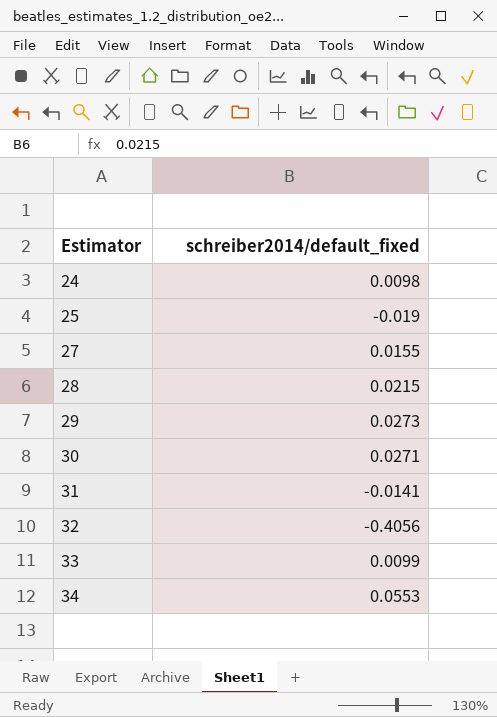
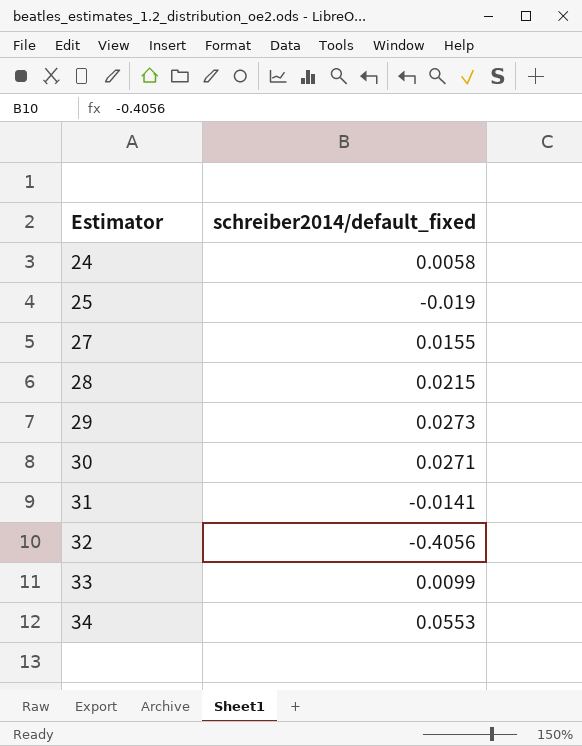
24 | schreiber2014/default_fixed: 0.0098 -> 0.0058

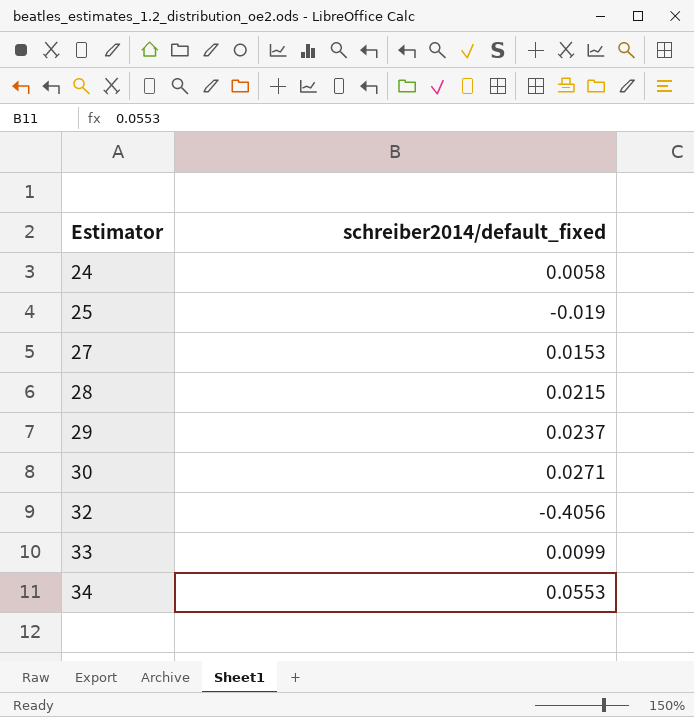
row 31: -0.0141 -> none
27 | schreiber2014/default_fixed: 0.0155 -> 0.0153
29 | schreiber2014/default_fixed: 0.0273 -> 0.0237

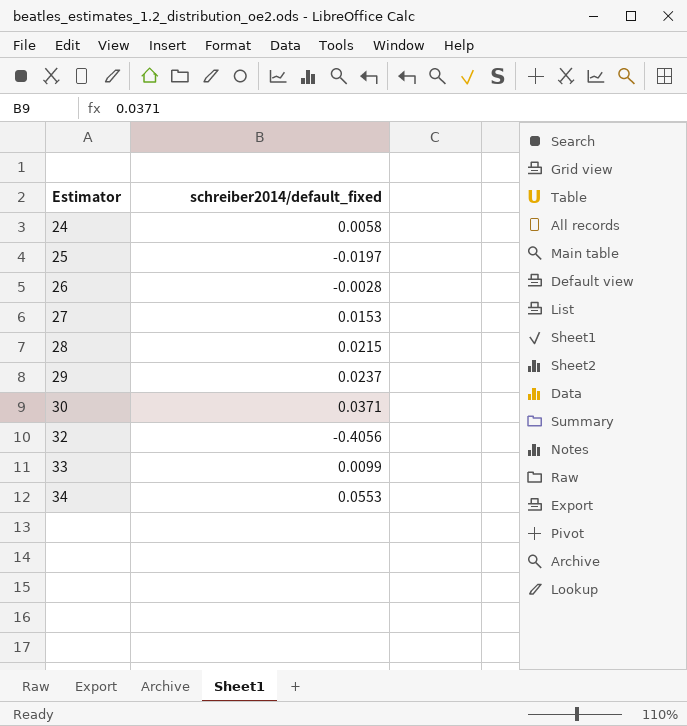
25 | schreiber2014/default_fixed: -0.019 -> -0.0197
row 26: none -> -0.0028
30 | schreiber2014/default_fixed: 0.0271 -> 0.0371

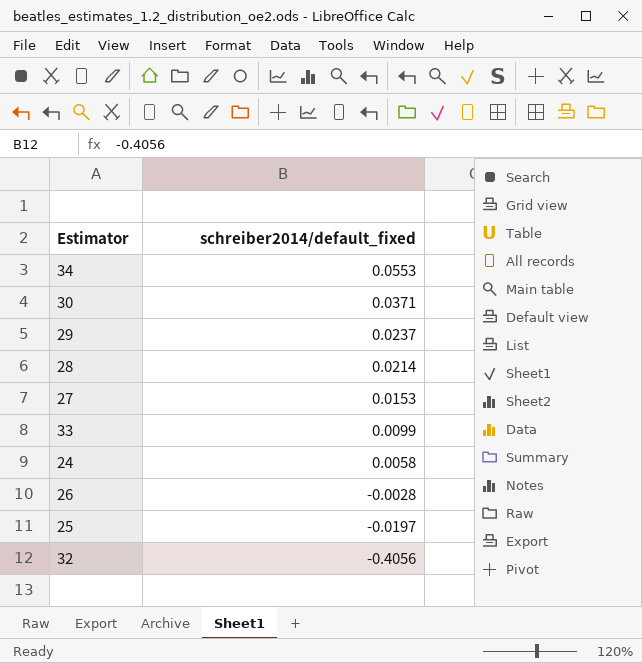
row order: Estimator ascending -> schreiber2014/default_fixed descending
28 | schreiber2014/default_fixed: 0.0215 -> 0.0214

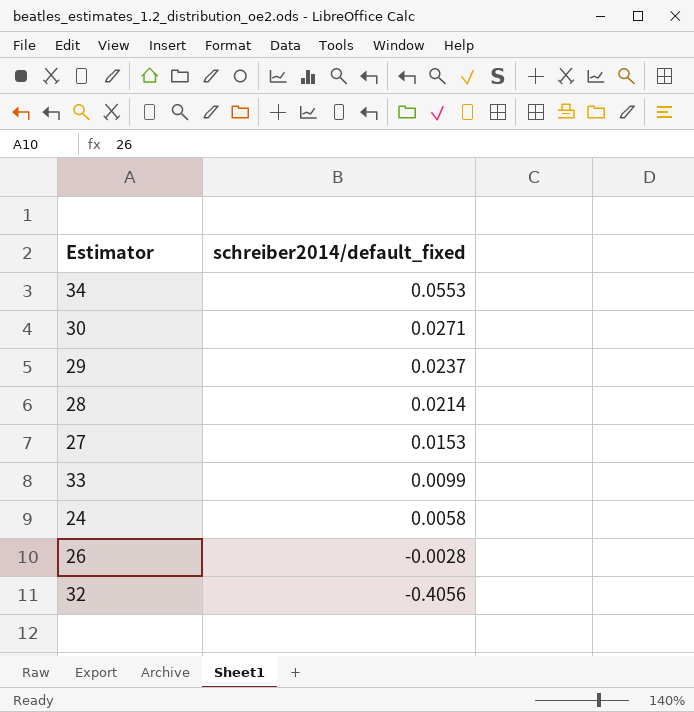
row 25: -0.0197 -> none
30 | schreiber2014/default_fixed: 0.0371 -> 0.0271

